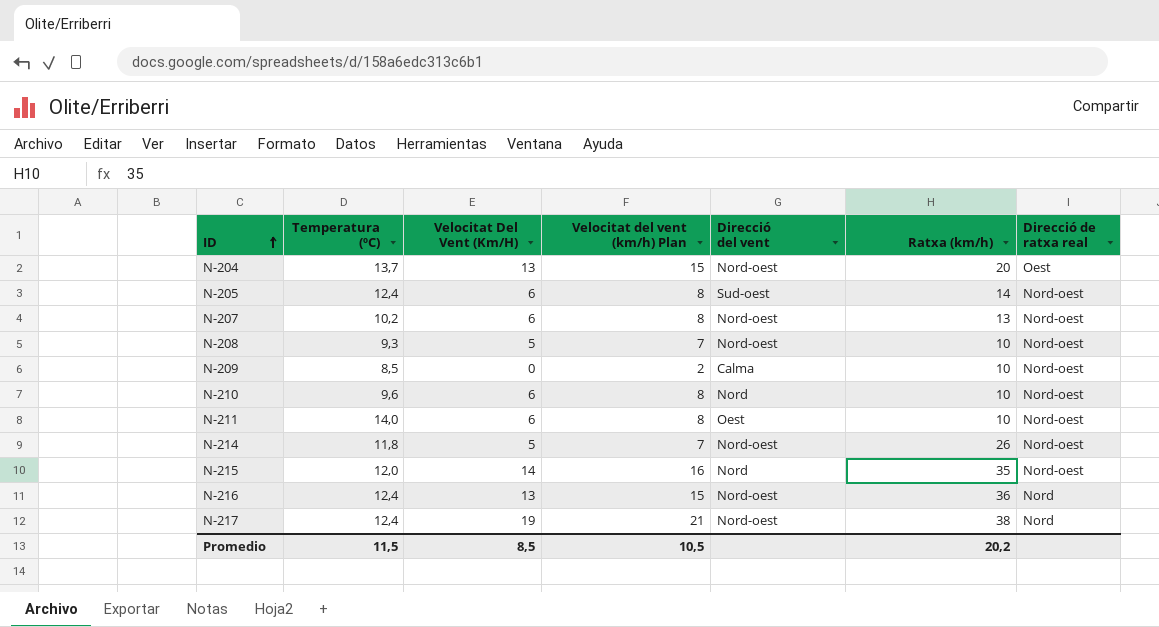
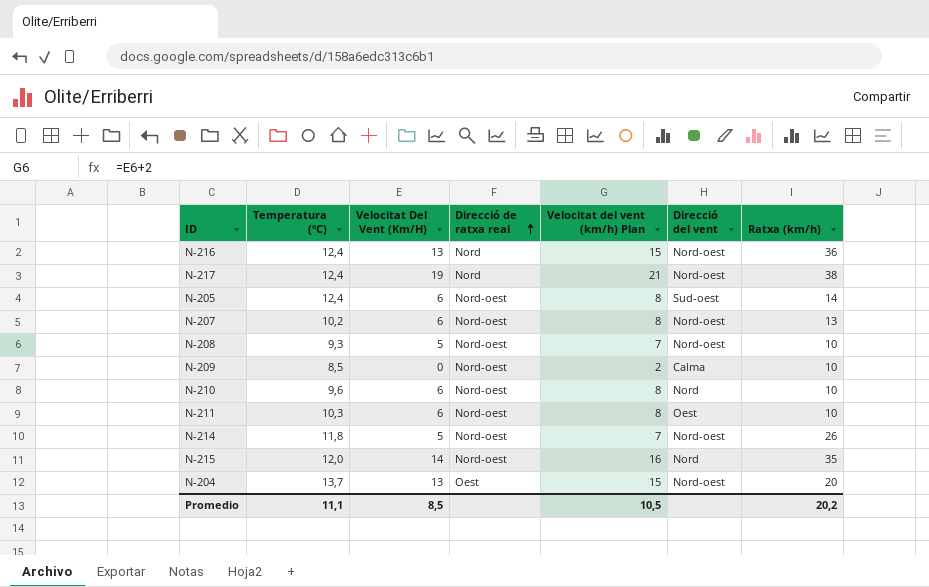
row order: ID ascending -> Direcció de ratxa real ascending
column Direcció de ratxa real | position: 7 -> 4
N-211 | Temperatura (ºC): 14,0 -> 10,3
Promedio | Temperatura (ºC): 11,5 -> 11,1

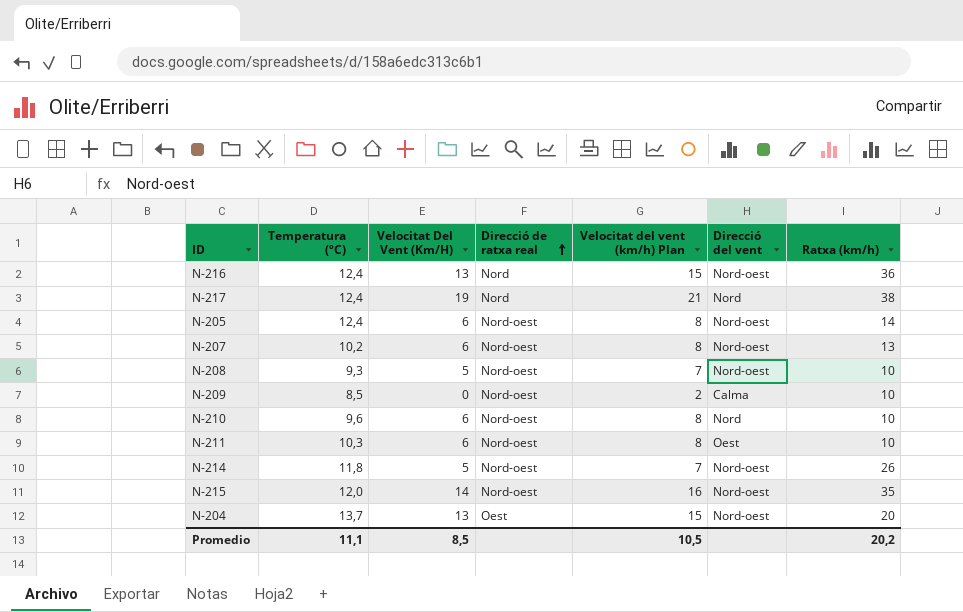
N-217 | Direcció del vent: Nord-oest -> Nord
N-205 | Direcció del vent: Sud-oest -> Nord-oest
N-215 | Direcció del vent: Nord -> Nord-oest

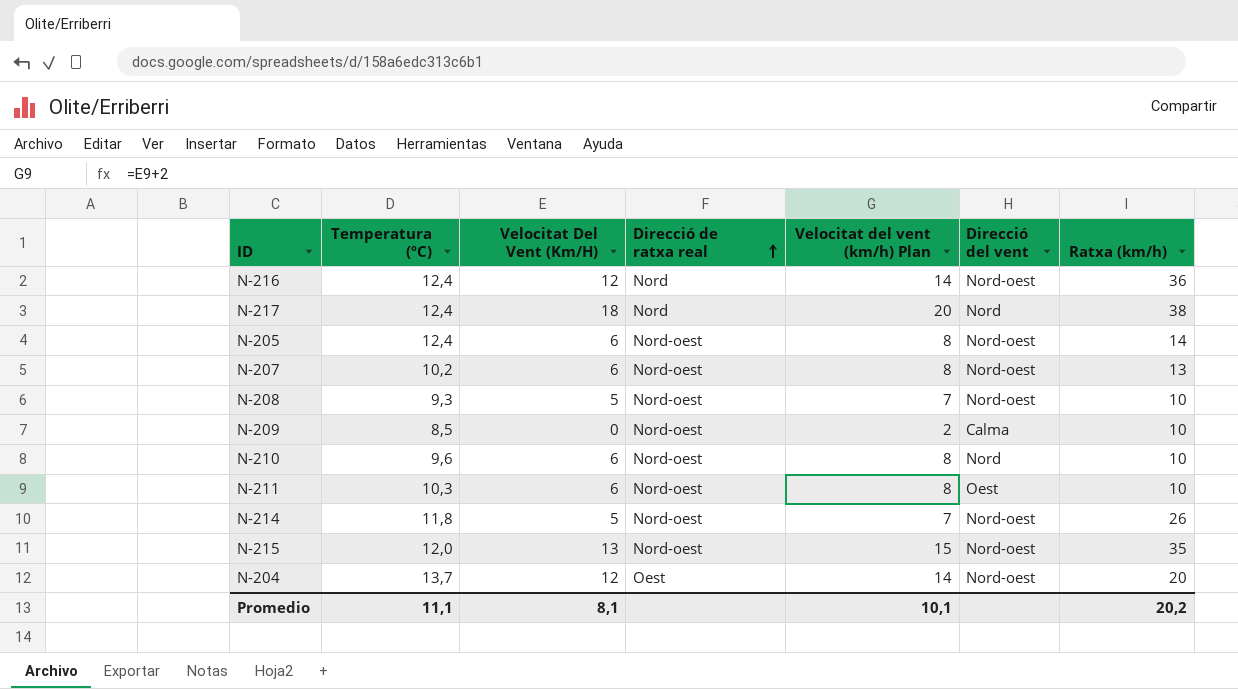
N-216 | Velocitat Del Vent (Km/H): 13 -> 12
N-216 | Velocitat del vent (km/h) Plan: 15 -> 14
N-217 | Velocitat Del Vent (Km/H): 19 -> 18
N-217 | Velocitat del vent (km/h) Plan: 21 -> 20
N-215 | Velocitat Del Vent (Km/H): 14 -> 13
N-215 | Velocitat del vent (km/h) Plan: 16 -> 15
N-204 | Velocitat Del Vent (Km/H): 13 -> 12
N-204 | Velocitat del vent (km/h) Plan: 15 -> 14
Promedio | Velocitat Del Vent (Km/H): 8,5 -> 8,1
Promedio | Velocitat del vent (km/h) Plan: 10,5 -> 10,1

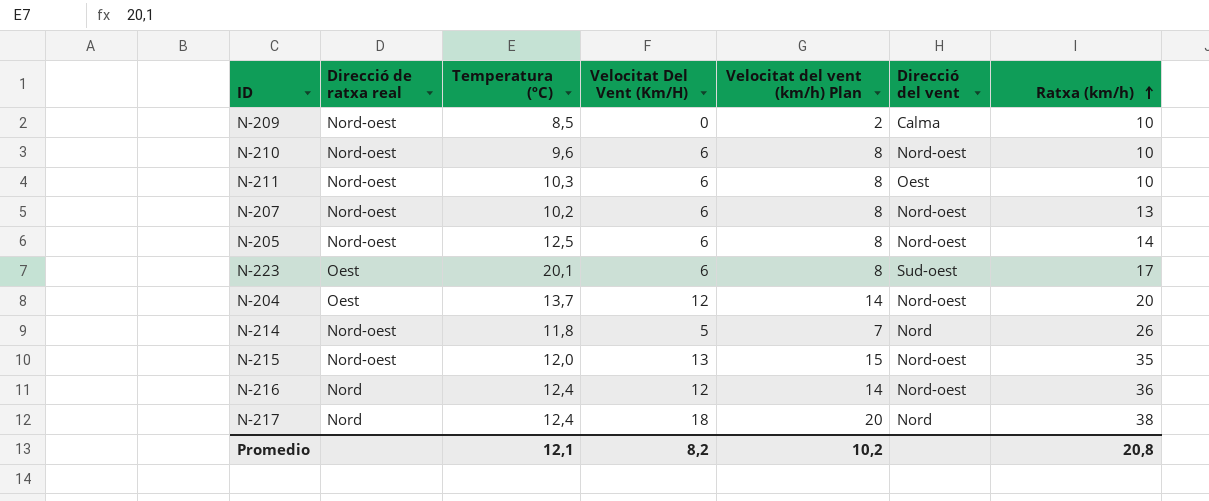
row order: Direcció de ratxa real ascending -> Ratxa (km/h) ascending
column Direcció de ratxa real | position: 4 -> 2
row N-208: 9,3 | 5 | Nord-oest | 7 | Nord-oest | 10 -> none
N-210 | Direcció del vent: Nord -> Nord-oest
N-205 | Temperatura (ºC): 12,4 -> 12,5
row N-223: none -> Oest | 20,1 | 6 | 8 | Sud-oest | 17
N-214 | Direcció del vent: Nord-oest -> Nord
Promedio | Temperatura (ºC): 11,1 -> 12,1
Promedio | Velocitat Del Vent (Km/H): 8,1 -> 8,2
Promedio | Velocitat del vent (km/h) Plan: 10,1 -> 10,2
Promedio | Ratxa (km/h): 20,2 -> 20,8

